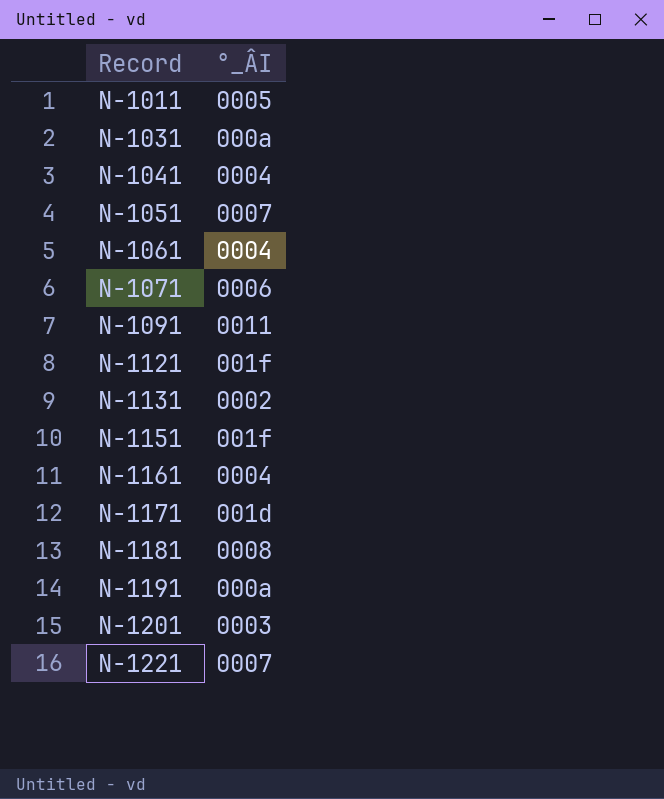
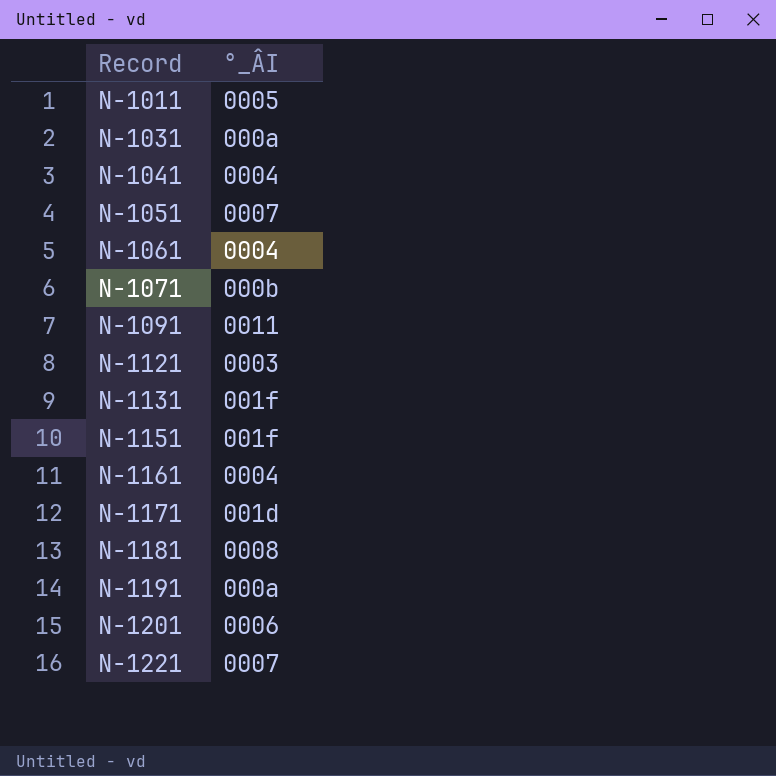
N-1071 | °_ÂI: 0006 -> 000b
N-1121 | °_ÂI: 001f -> 0003
N-1131 | °_ÂI: 0002 -> 001f
N-1201 | °_ÂI: 0003 -> 0006

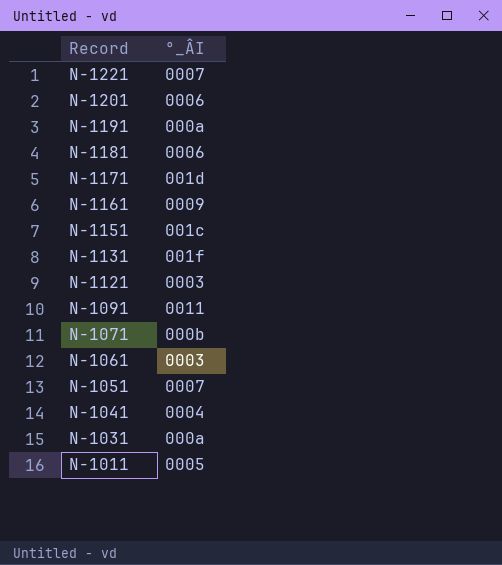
row order: Record ascending -> Record descending
N-1181 | °_ÂI: 0008 -> 0006
N-1161 | °_ÂI: 0004 -> 0009
N-1151 | °_ÂI: 001f -> 001c
N-1061 | °_ÂI: 0004 -> 0003

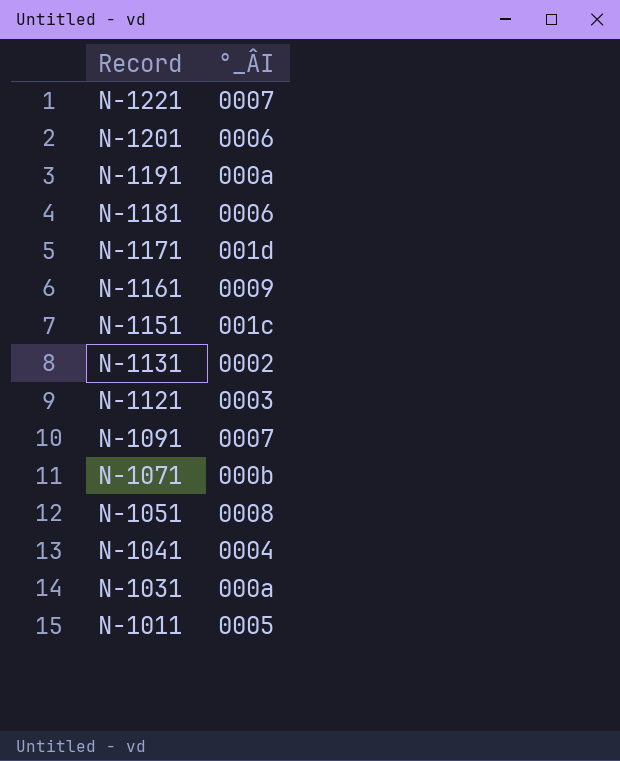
row N-1061: 0003 -> none
N-1131 | °_ÂI: 001f -> 0002
N-1091 | °_ÂI: 0011 -> 0007
N-1051 | °_ÂI: 0007 -> 0008

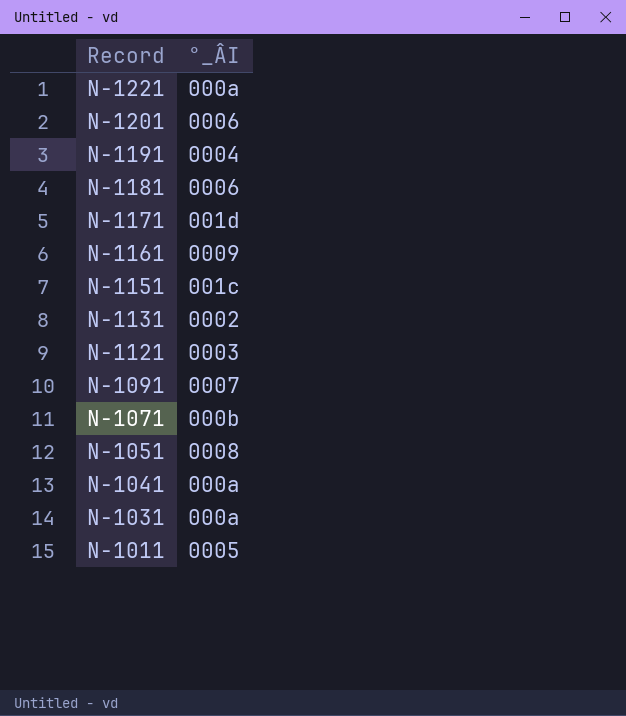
N-1221 | °_ÂI: 0007 -> 000a
N-1191 | °_ÂI: 000a -> 0004
N-1041 | °_ÂI: 0004 -> 000a

